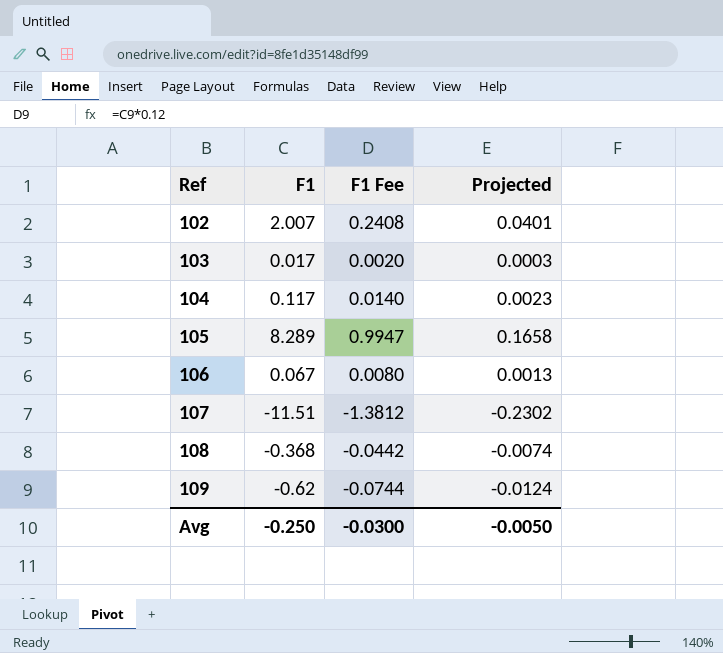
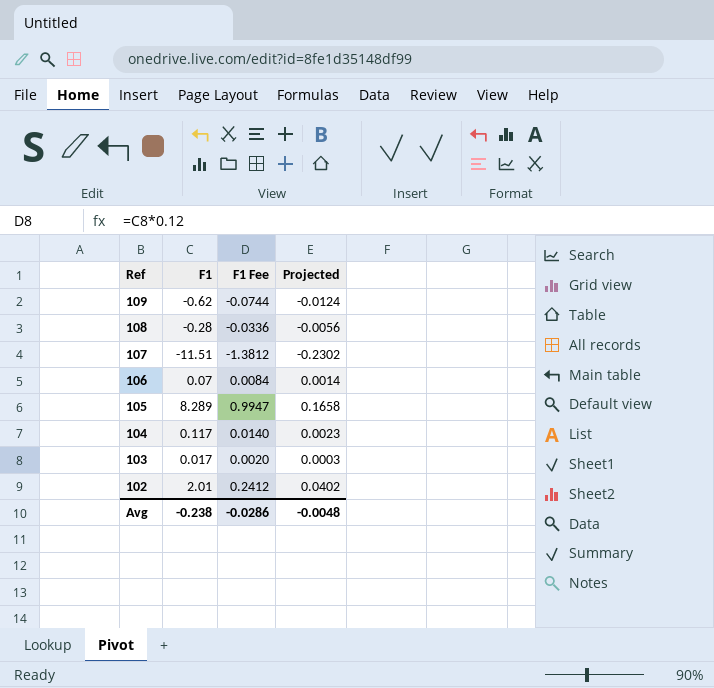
row order: Ref ascending -> Ref descending
108 | F1: -0.368 -> -0.28
108 | F1 Fee: -0.0442 -> -0.0336
108 | Projected: -0.0074 -> -0.0056
106 | F1: 0.067 -> 0.07
106 | F1 Fee: 0.0080 -> 0.0084
106 | Projected: 0.0013 -> 0.0014
102 | F1: 2.007 -> 2.01
102 | F1 Fee: 0.2408 -> 0.2412
102 | Projected: 0.0401 -> 0.0402
Avg | F1: -0.250 -> -0.238
Avg | F1 Fee: -0.0300 -> -0.0286
Avg | Projected: -0.0050 -> -0.0048

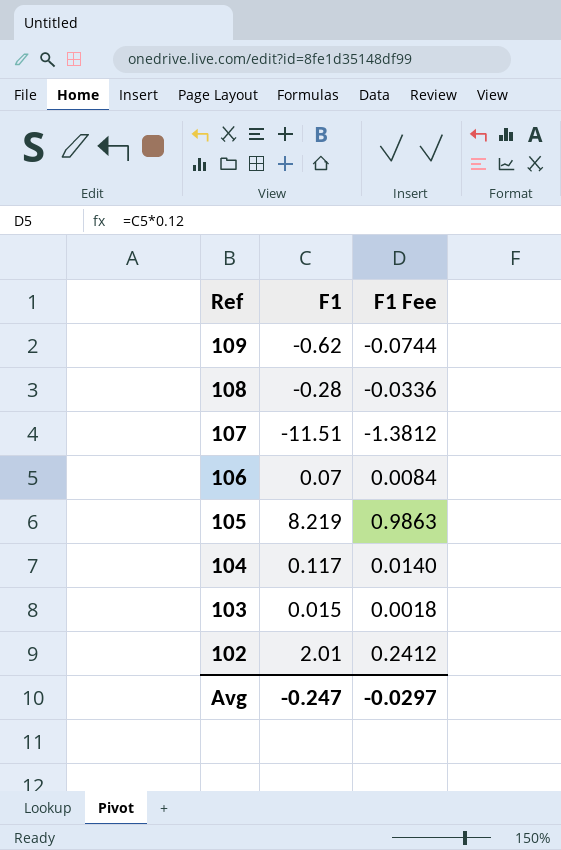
column Projected | formula: [F1] * 0.02 -> none
105 | F1: 8.289 -> 8.219
105 | F1 Fee: 0.9947 -> 0.9863
103 | F1: 0.017 -> 0.015
103 | F1 Fee: 0.0020 -> 0.0018
Avg | F1: -0.238 -> -0.247
Avg | F1 Fee: -0.0286 -> -0.0297

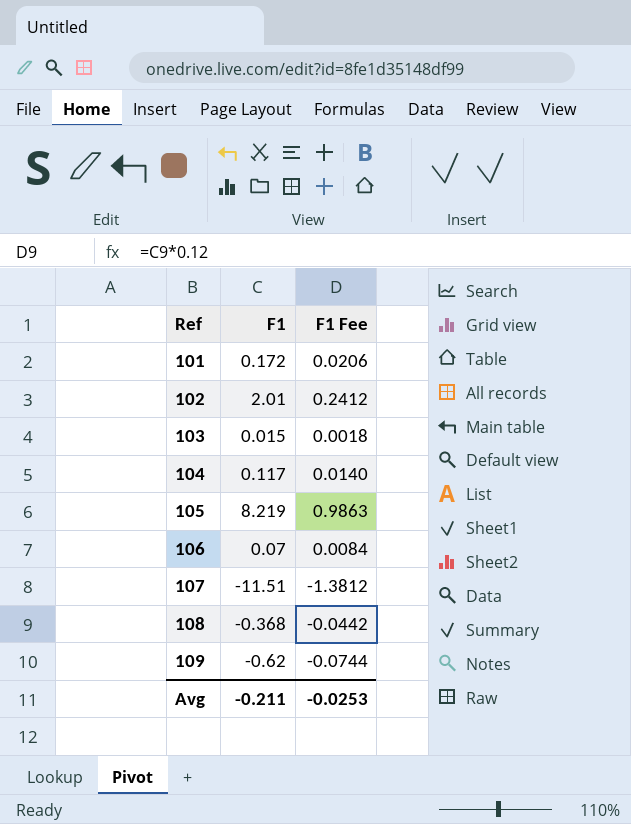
row order: Ref descending -> Ref ascending
row 101: none -> 0.172 | 0.0206
108 | F1: -0.28 -> -0.368
108 | F1 Fee: -0.0336 -> -0.0442
Avg | F1: -0.247 -> -0.211
Avg | F1 Fee: -0.0297 -> -0.0253

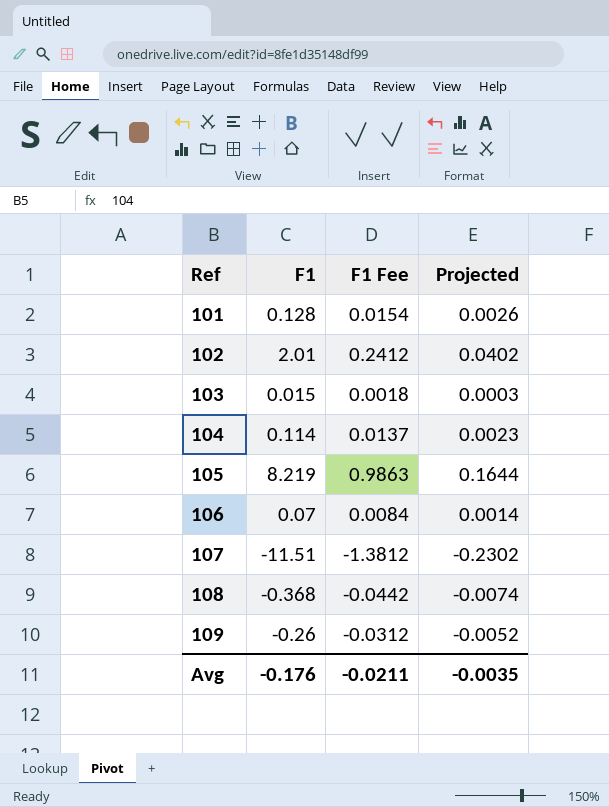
column Projected | formula: none -> [F1] * 0.02
101 | F1: 0.172 -> 0.128
101 | F1 Fee: 0.0206 -> 0.0154
104 | F1: 0.117 -> 0.114
104 | F1 Fee: 0.0140 -> 0.0137
109 | F1: -0.62 -> -0.26
109 | F1 Fee: -0.0744 -> -0.0312
Avg | F1: -0.211 -> -0.176
Avg | F1 Fee: -0.0253 -> -0.0211

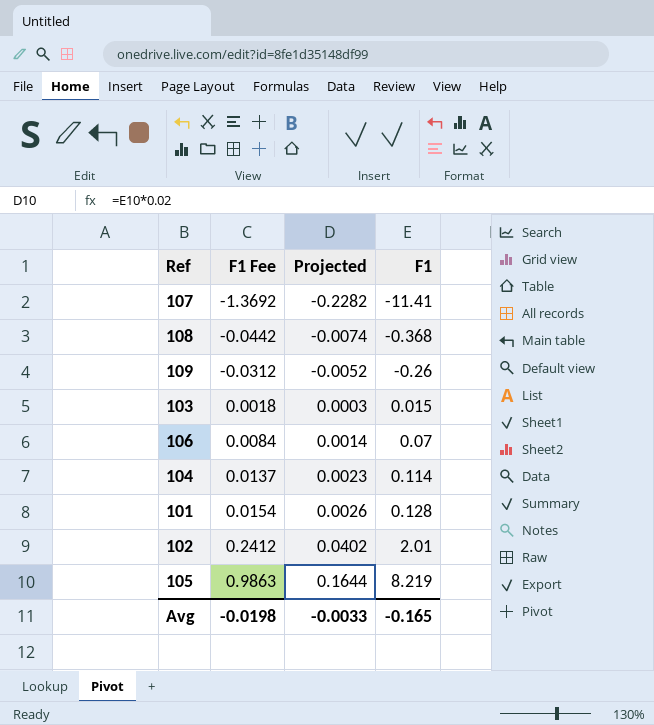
row order: Ref ascending -> F1 Fee ascending
column F1 | position: 2 -> 4
107 | F1 Fee: -1.3812 -> -1.3692
107 | Projected: -0.2302 -> -0.2282
107 | F1: -11.51 -> -11.41
Avg | F1 Fee: -0.0211 -> -0.0198
Avg | Projected: -0.0035 -> -0.0033
Avg | F1: -0.176 -> -0.165

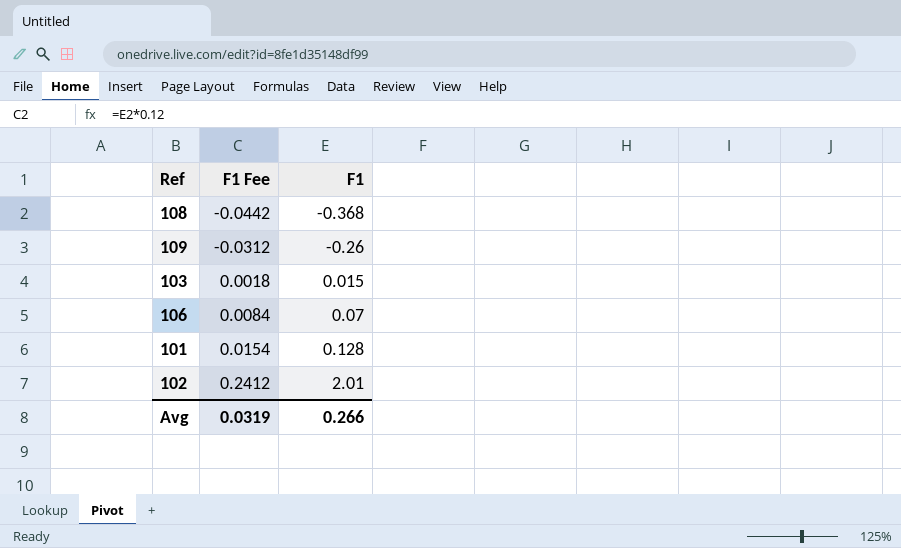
column Projected | formula: [F1] * 0.02 -> none
row 107: -1.3692 | -0.2282 | -11.41 -> none
row 104: 0.0137 | 0.0023 | 0.114 -> none
row 105: 0.9863 | 0.1644 | 8.219 -> none
Avg | F1 Fee: -0.0198 -> 0.0319
Avg | F1: -0.165 -> 0.266

